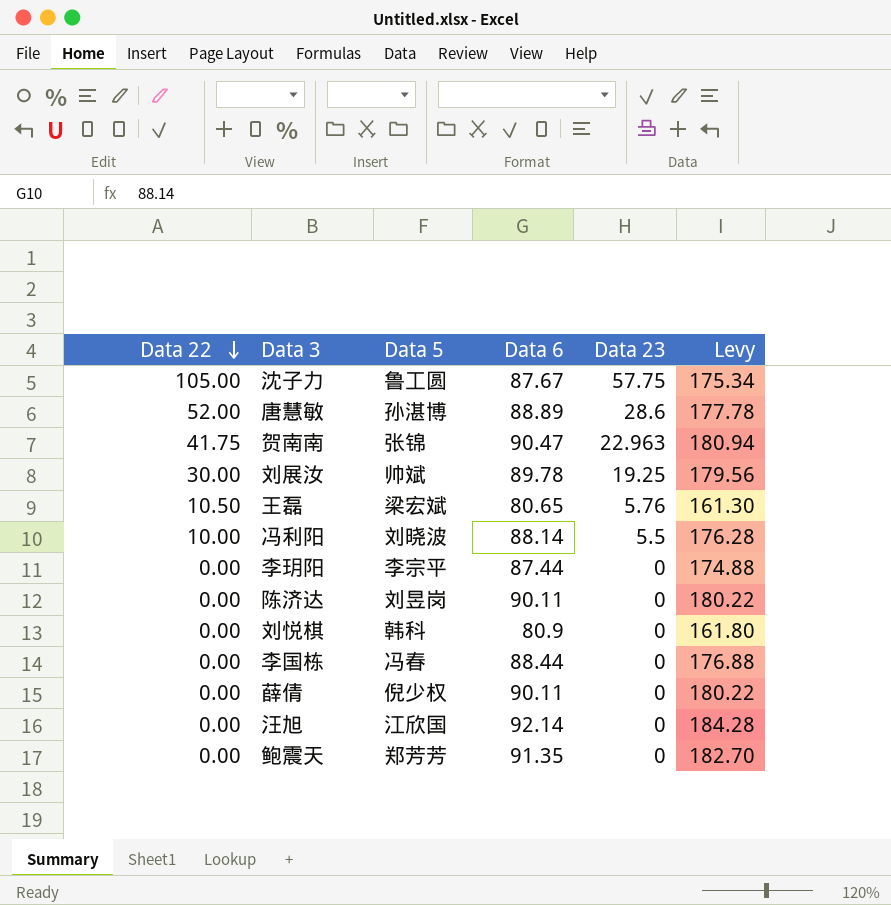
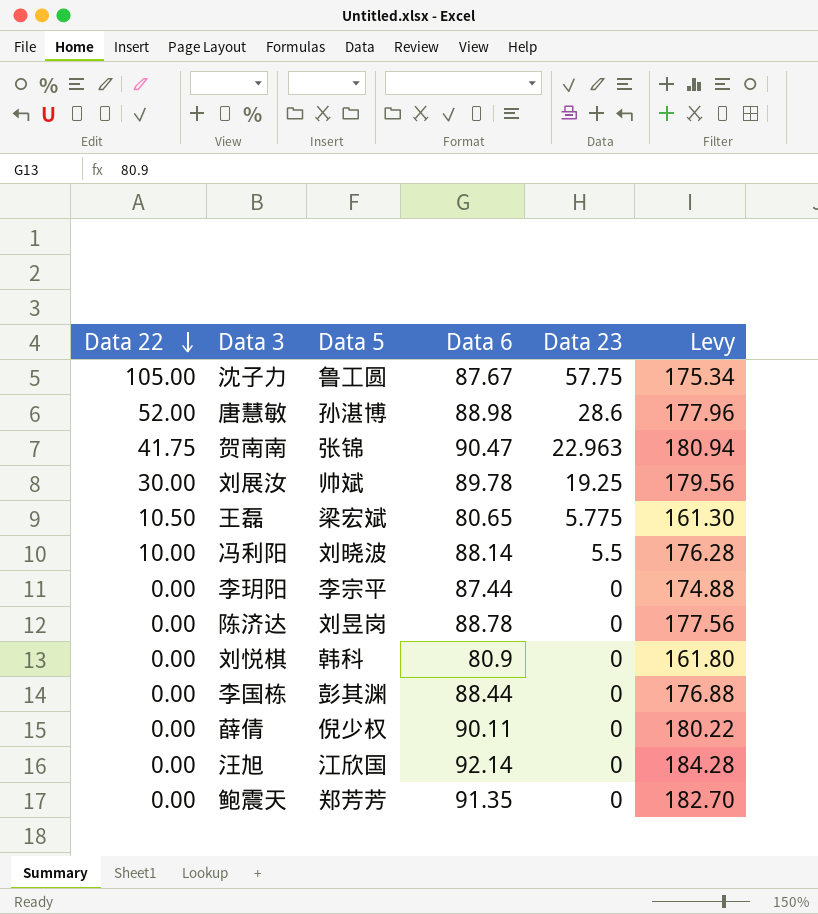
唐慧敏 | Data 6: 88.89 -> 88.98
唐慧敏 | Levy: 177.78 -> 177.96
王磊 | Data 23: 5.76 -> 5.775
陈济达 | Data 6: 90.11 -> 88.78
陈济达 | Levy: 180.22 -> 177.56
李国栋 | Data 5: 冯春 -> 彭其渊

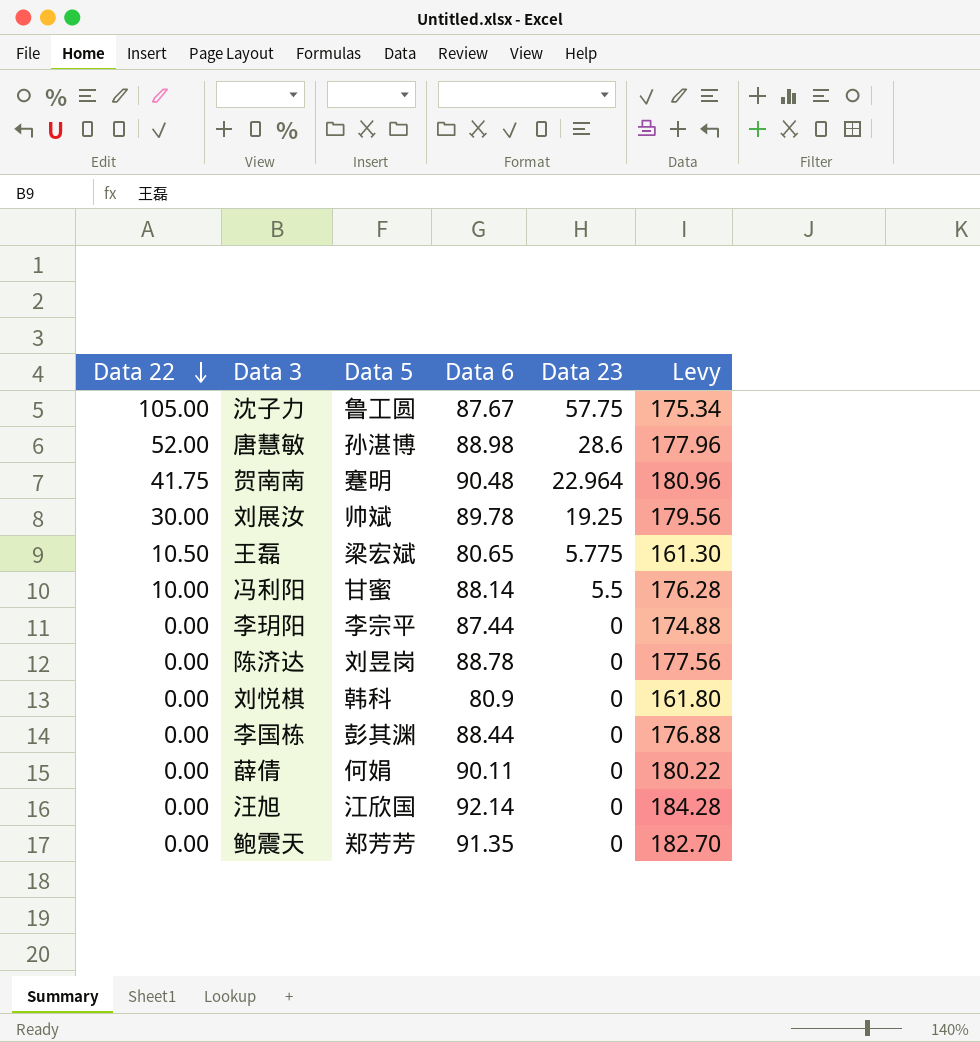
贺南南 | Data 5: 张锦 -> 蹇明
贺南南 | Data 6: 90.47 -> 90.48
贺南南 | Data 23: 22.963 -> 22.964
贺南南 | Levy: 180.94 -> 180.96
冯利阳 | Data 5: 刘晓波 -> 甘蜜
薛倩 | Data 5: 倪少权 -> 何娟

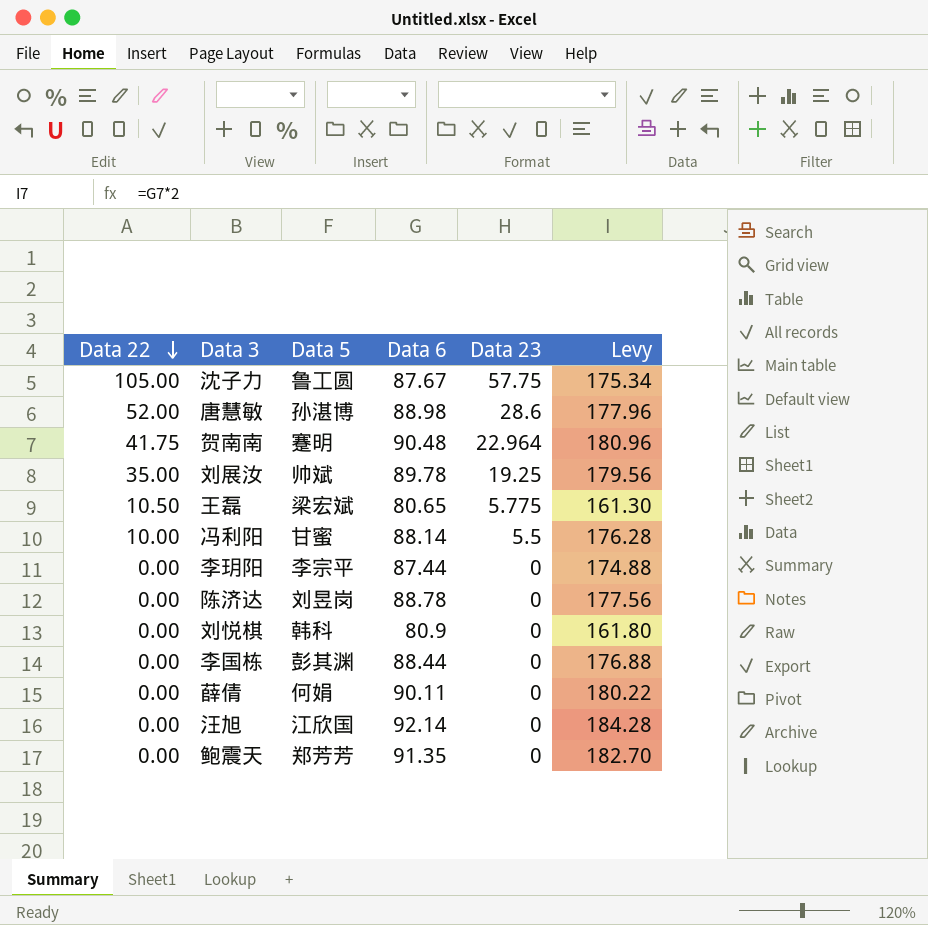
刘展汝 | Data 22: 30.00 -> 35.00

